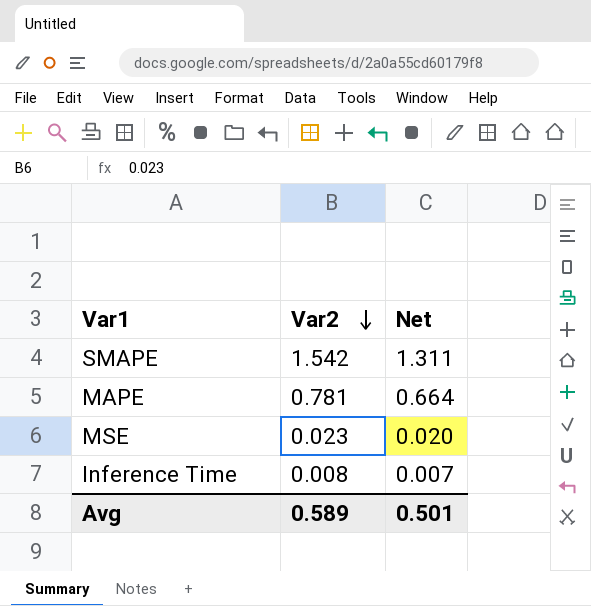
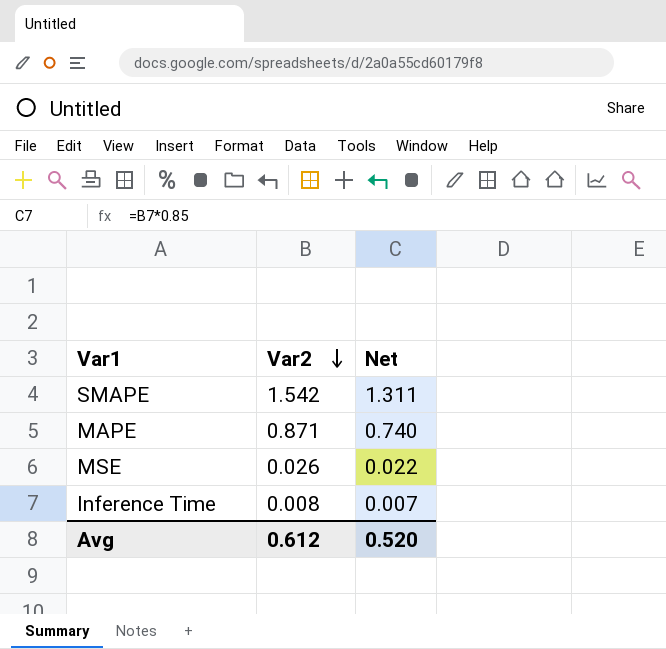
MAPE | Var2: 0.781 -> 0.871
MAPE | Net: 0.664 -> 0.740
MSE | Var2: 0.023 -> 0.026
MSE | Net: 0.020 -> 0.022
Avg | Var2: 0.589 -> 0.612
Avg | Net: 0.501 -> 0.520

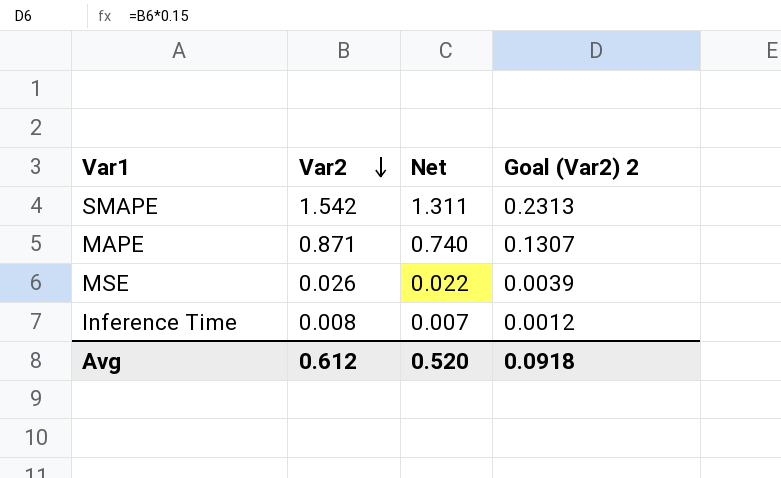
column Goal (Var2) 2 | formula: none -> [Var2] * 0.15

